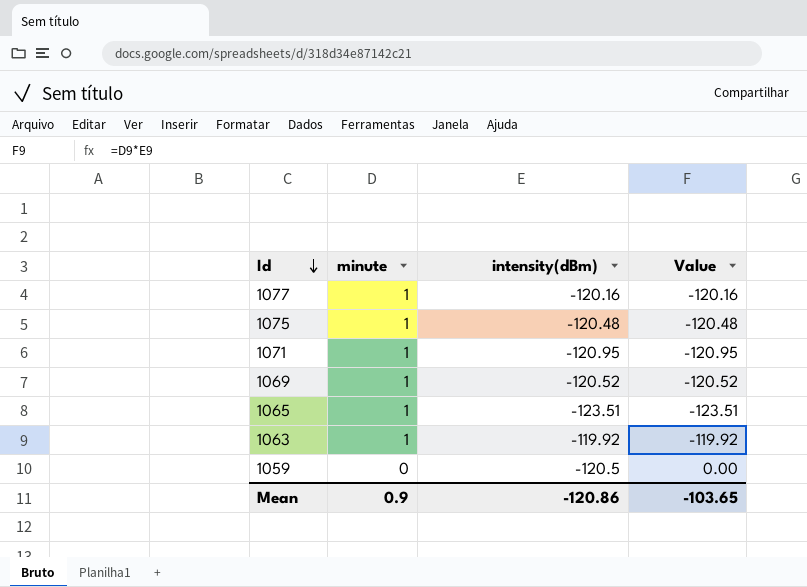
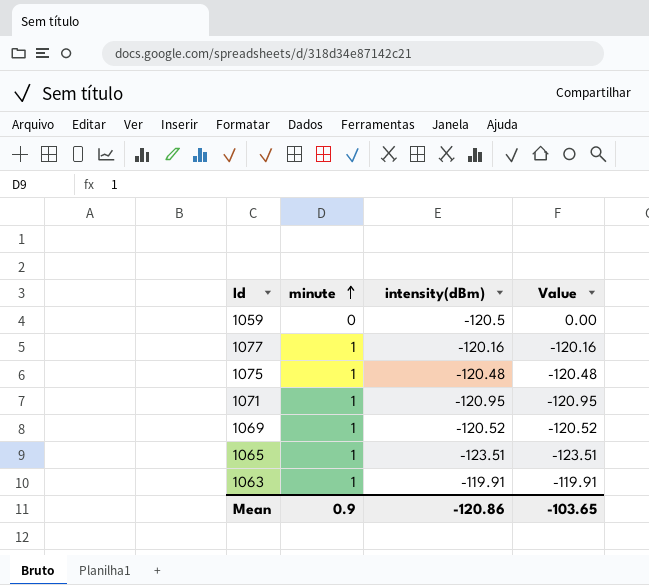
row order: Id descending -> minute ascending
1063 | intensity(dBm): -119.92 -> -119.91
1063 | Value: -119.92 -> -119.91

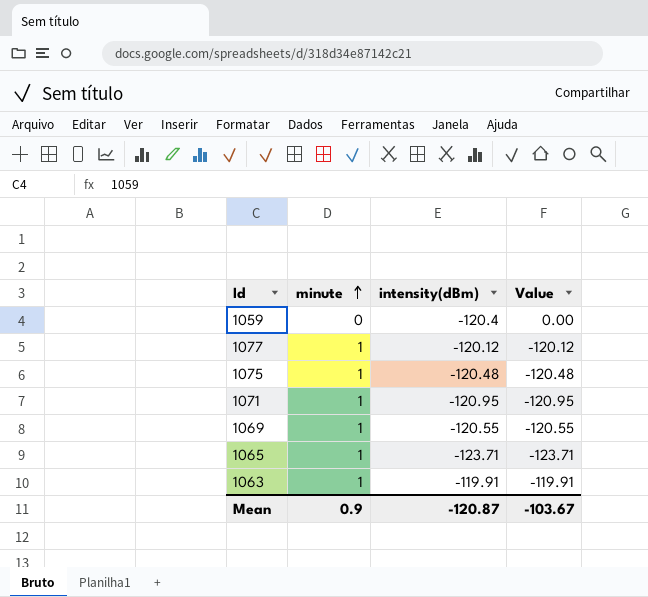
1059 | intensity(dBm): -120.5 -> -120.4
1077 | intensity(dBm): -120.16 -> -120.12
1077 | Value: -120.16 -> -120.12
1069 | intensity(dBm): -120.52 -> -120.55
1069 | Value: -120.52 -> -120.55
1065 | intensity(dBm): -123.51 -> -123.71
1065 | Value: -123.51 -> -123.71
Mean | intensity(dBm): -120.86 -> -120.87
Mean | Value: -103.65 -> -103.67

